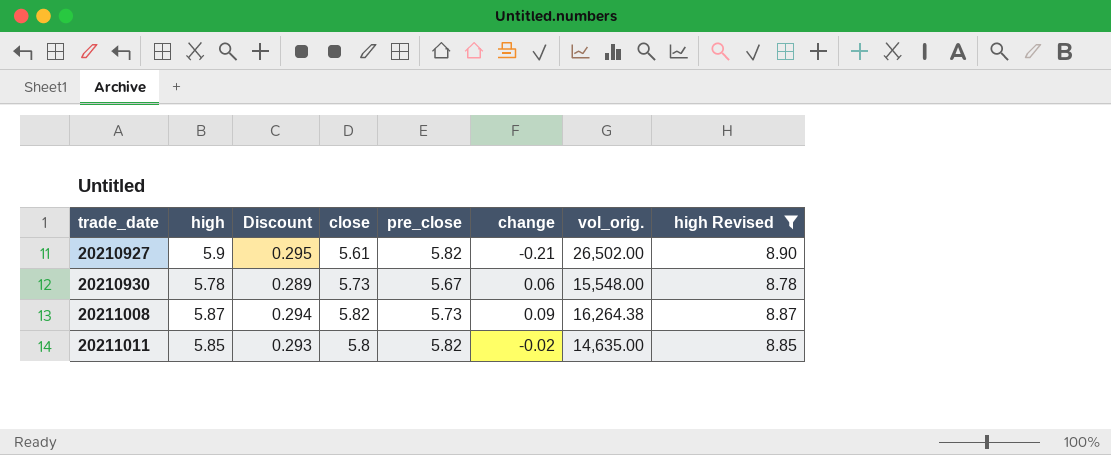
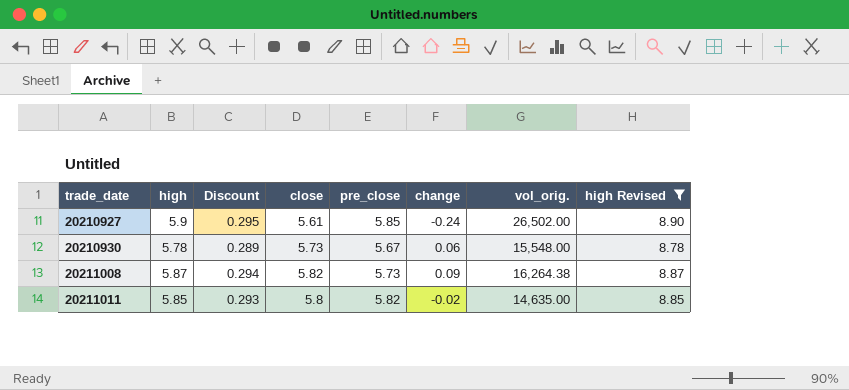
20210927 | pre_close: 5.82 -> 5.85
20210927 | change: -0.21 -> -0.24

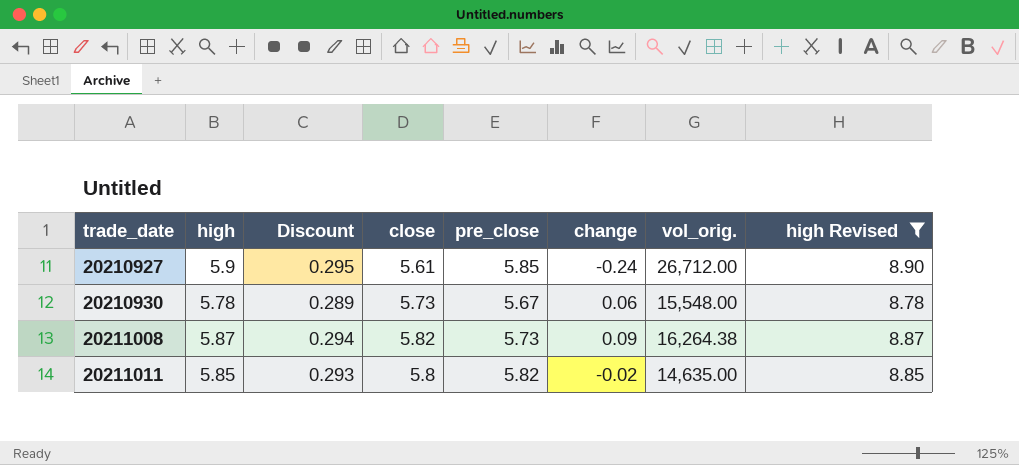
20210927 | vol_orig.: 26,502.00 -> 26,712.00

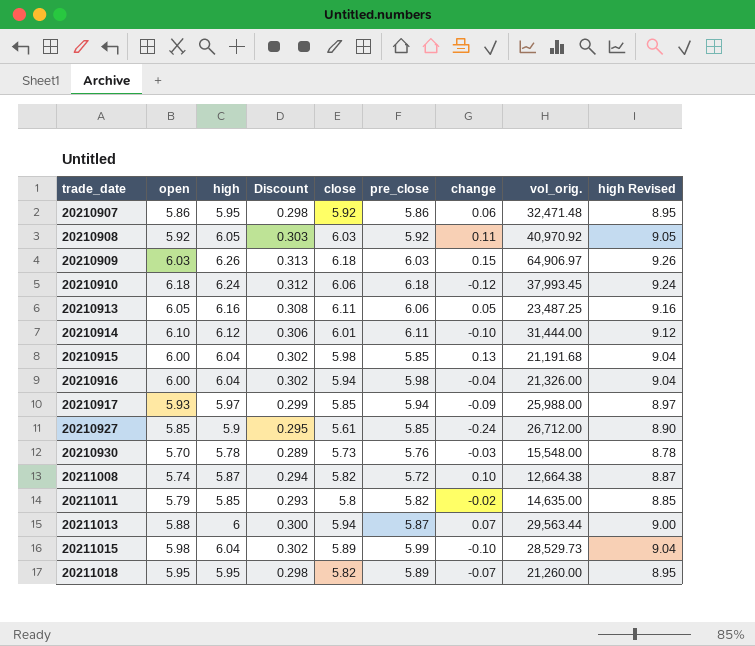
filter: high Revised <= 8.90 -> none
column open | position: none -> 2
20210930 | pre_close: 5.67 -> 5.76
20210930 | change: 0.06 -> -0.03
20211008 | pre_close: 5.73 -> 5.72
20211008 | change: 0.09 -> 0.10
20211008 | vol_orig.: 16,264.38 -> 12,664.38

